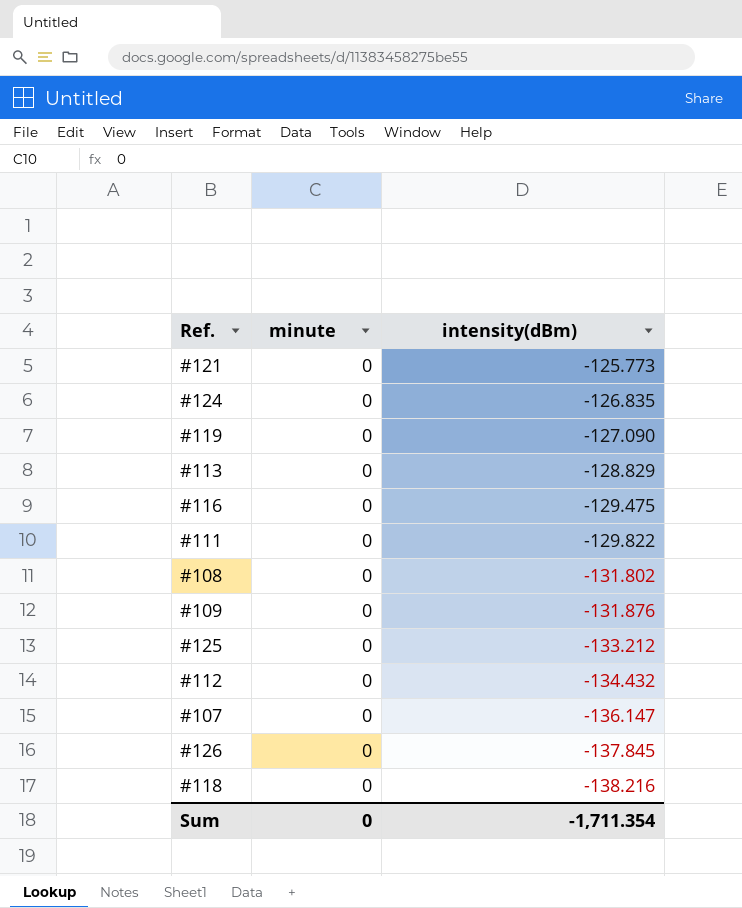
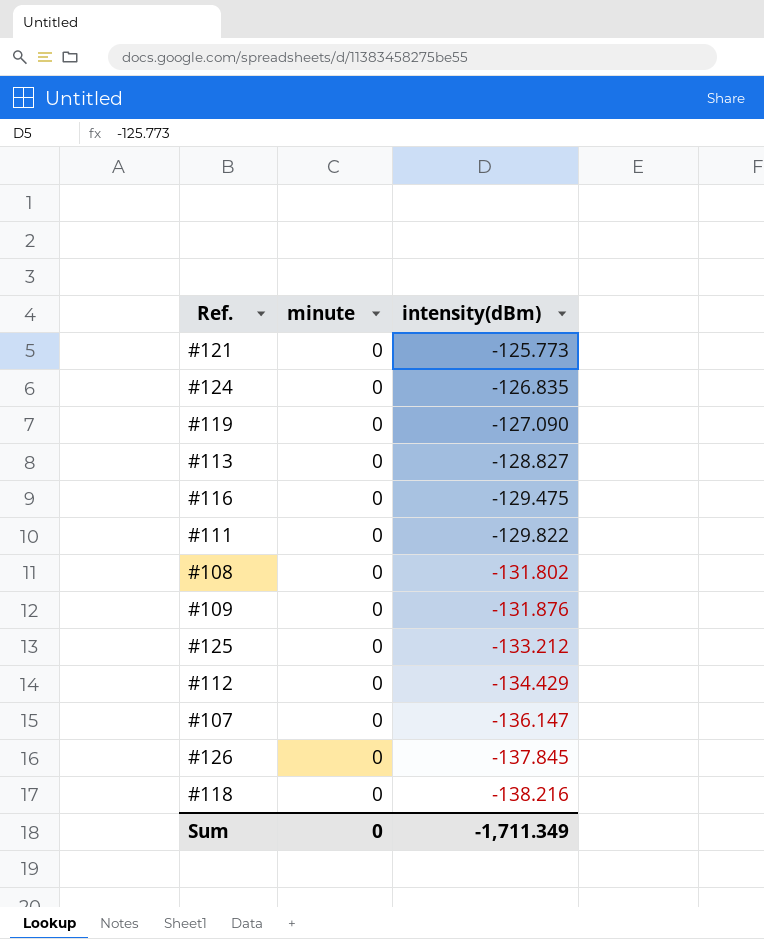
#113 | intensity(dBm): -128.829 -> -128.827
#112 | intensity(dBm): -134.432 -> -134.429
Sum | intensity(dBm): -1,711.354 -> -1,711.349

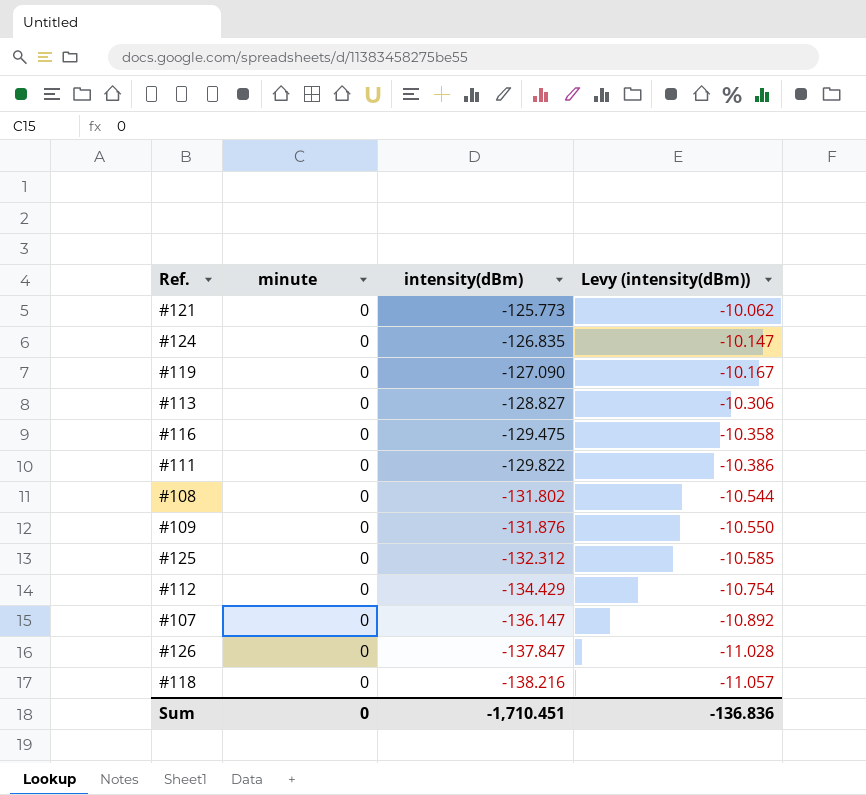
column Levy (intensity(dBm)) | formula: none -> [intensity(dBm)] * 0.08
#125 | intensity(dBm): -133.212 -> -132.312
#126 | intensity(dBm): -137.845 -> -137.847
Sum | intensity(dBm): -1,711.349 -> -1,710.451

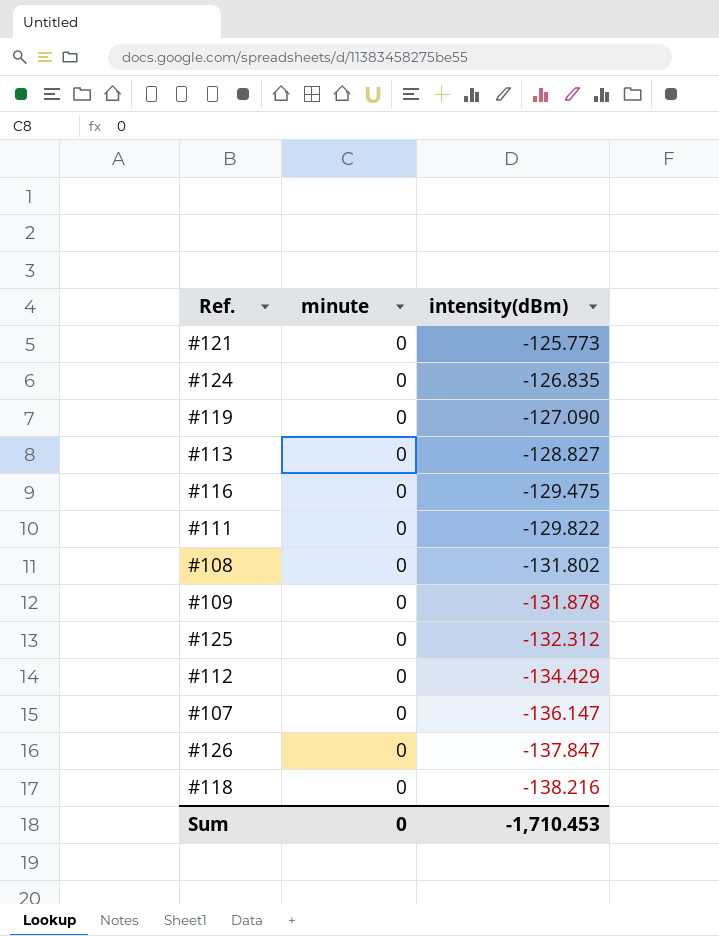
column Levy (intensity(dBm)) | formula: [intensity(dBm)] * 0.08 -> none
#109 | intensity(dBm): -131.876 -> -131.878
Sum | intensity(dBm): -1,710.451 -> -1,710.453

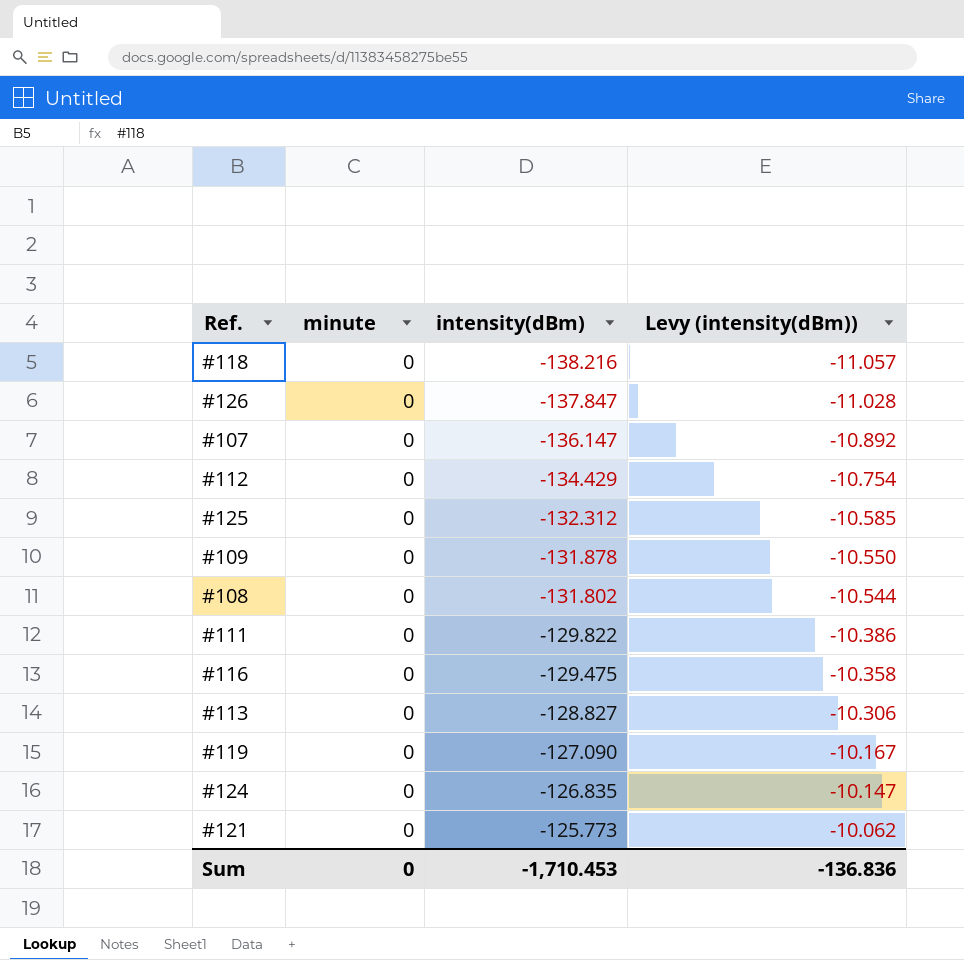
row order: intensity(dBm) descending -> intensity(dBm) ascending
column Levy (intensity(dBm)) | formula: none -> [intensity(dBm)] * 0.08

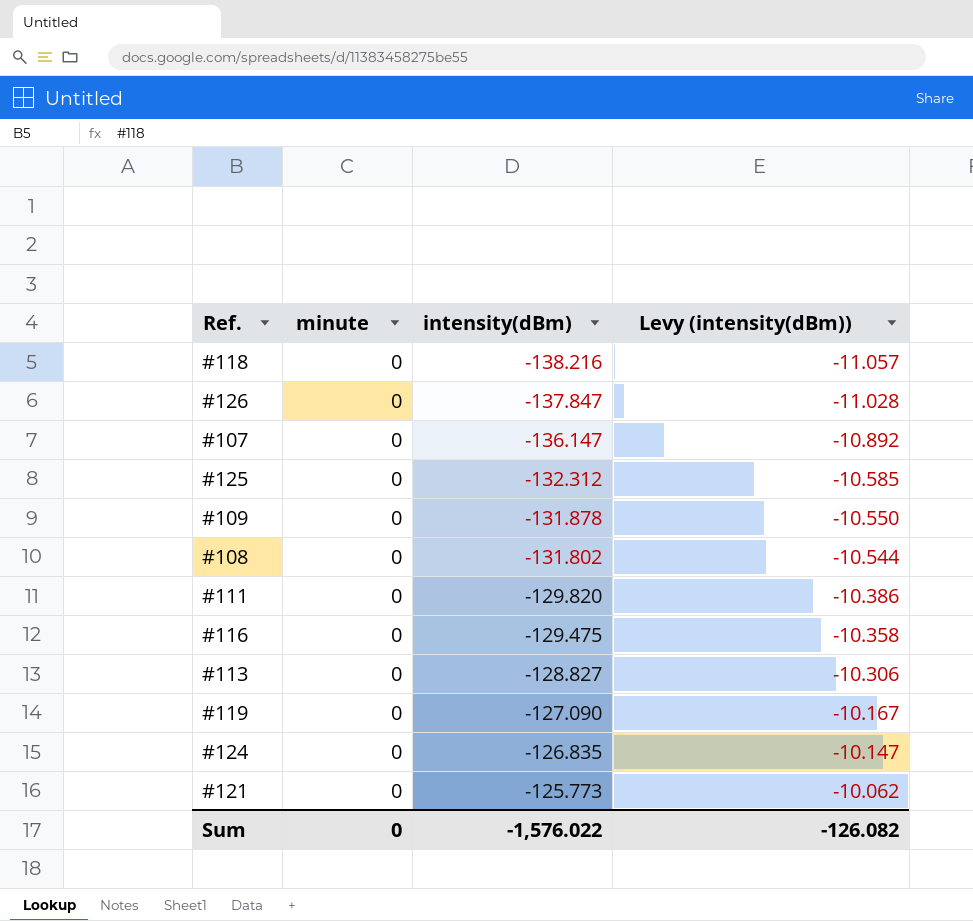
row #112: 0 | -134.429 | -10.754 -> none
#111 | intensity(dBm): -129.822 -> -129.820
Sum | intensity(dBm): -1,710.453 -> -1,576.022
Sum | Levy (intensity(dBm)): -136.836 -> -126.082

